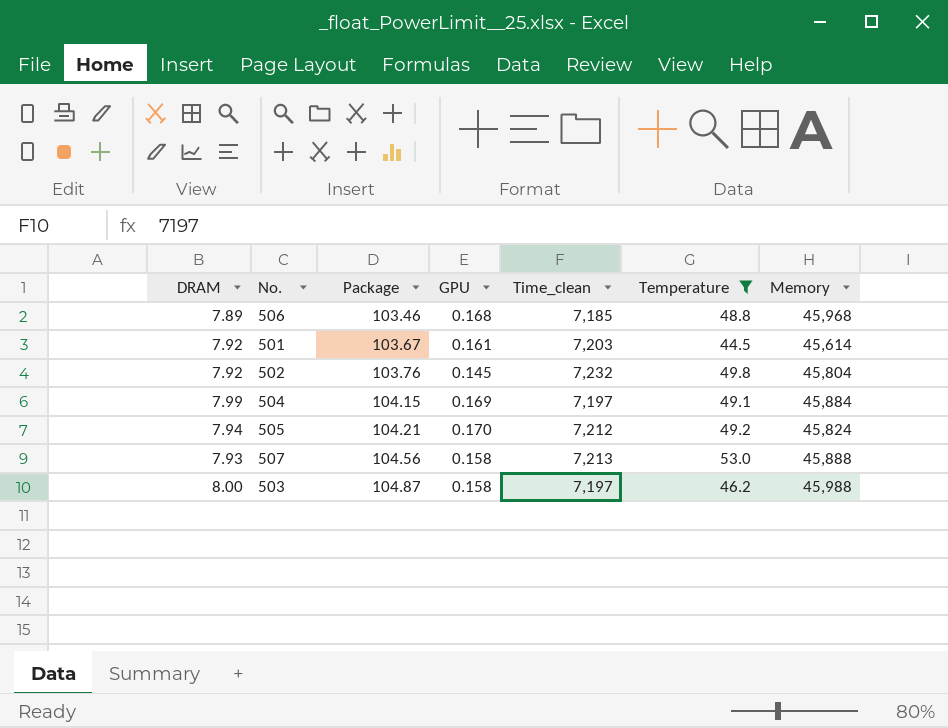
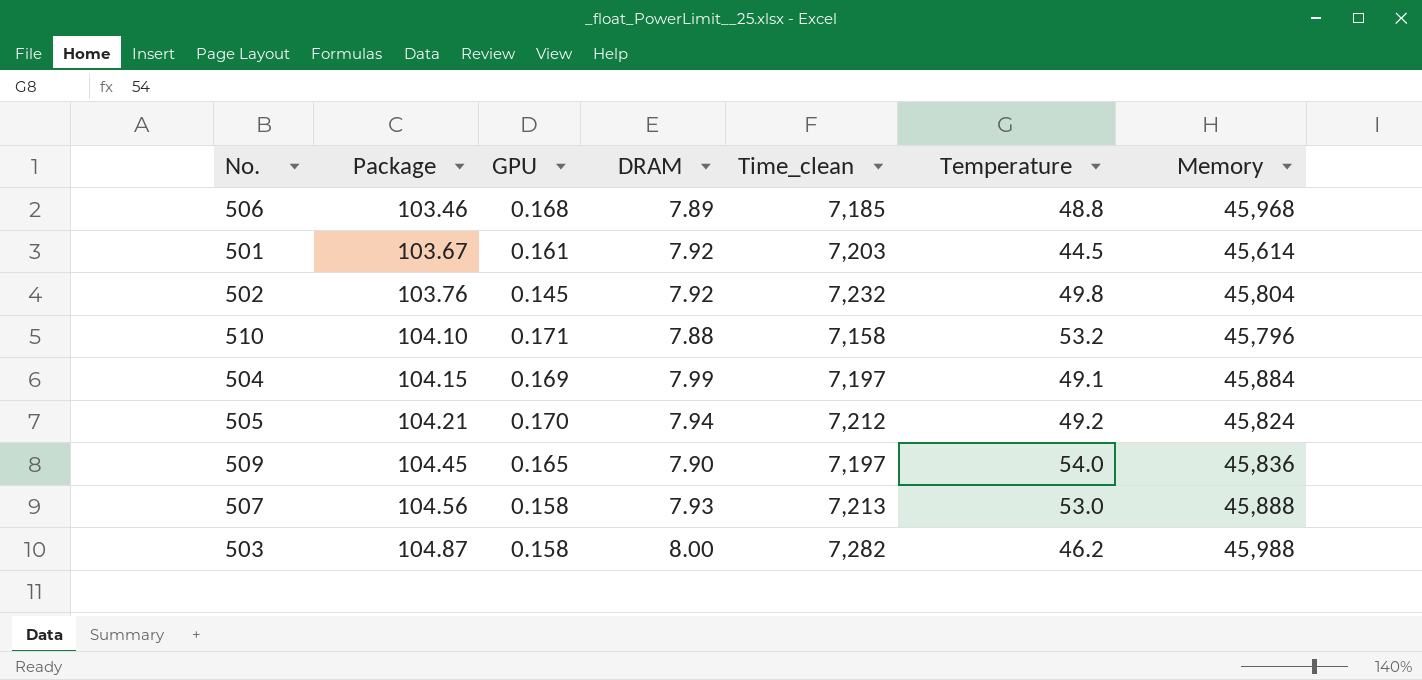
filter: Temperature <= 53.0 -> none
column DRAM | position: 1 -> 4
503 | Time_clean: 7,197 -> 7,282

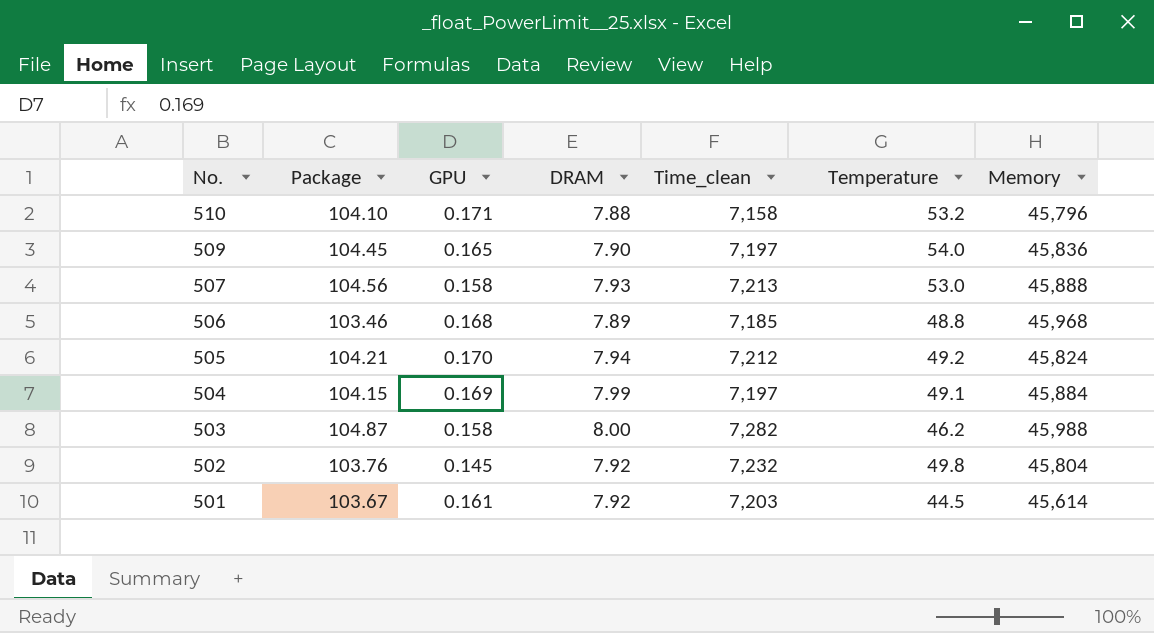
row order: Package ascending -> No. descending

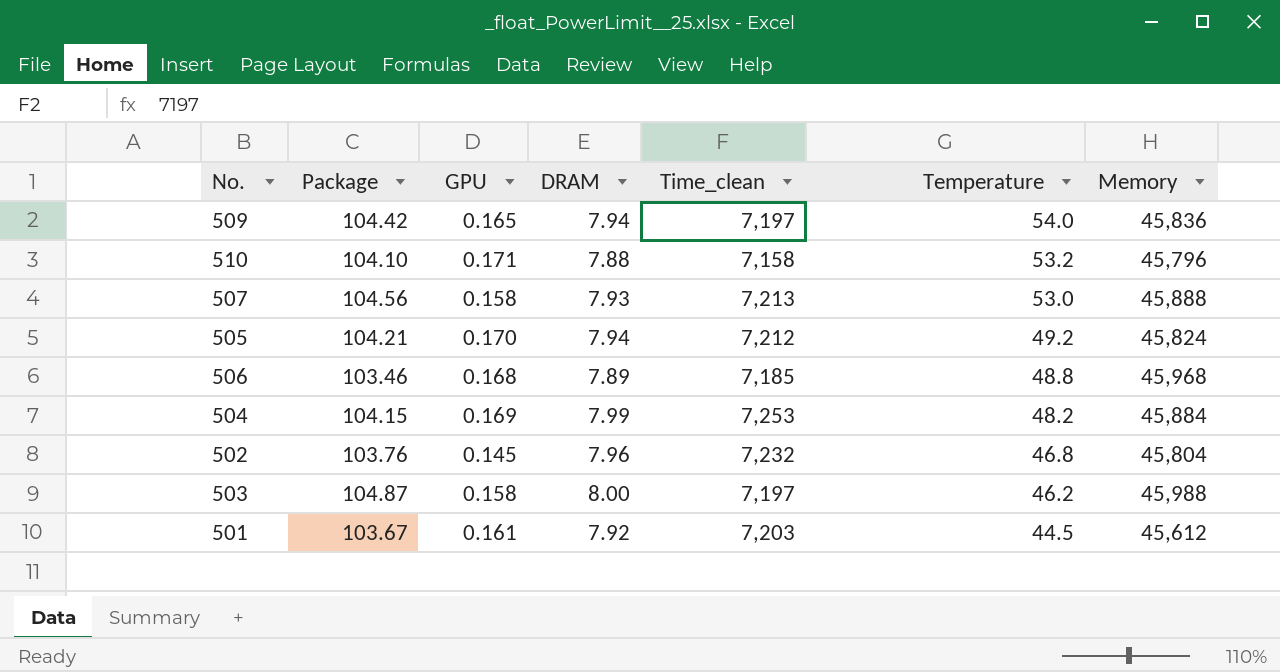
row order: No. descending -> Temperature descending
509 | Package: 104.45 -> 104.42
509 | DRAM: 7.90 -> 7.94
504 | Time_clean: 7,197 -> 7,253
504 | Temperature: 49.1 -> 48.2
502 | DRAM: 7.92 -> 7.96
502 | Temperature: 49.8 -> 46.8
503 | Time_clean: 7,282 -> 7,197
501 | Memory: 45,614 -> 45,612

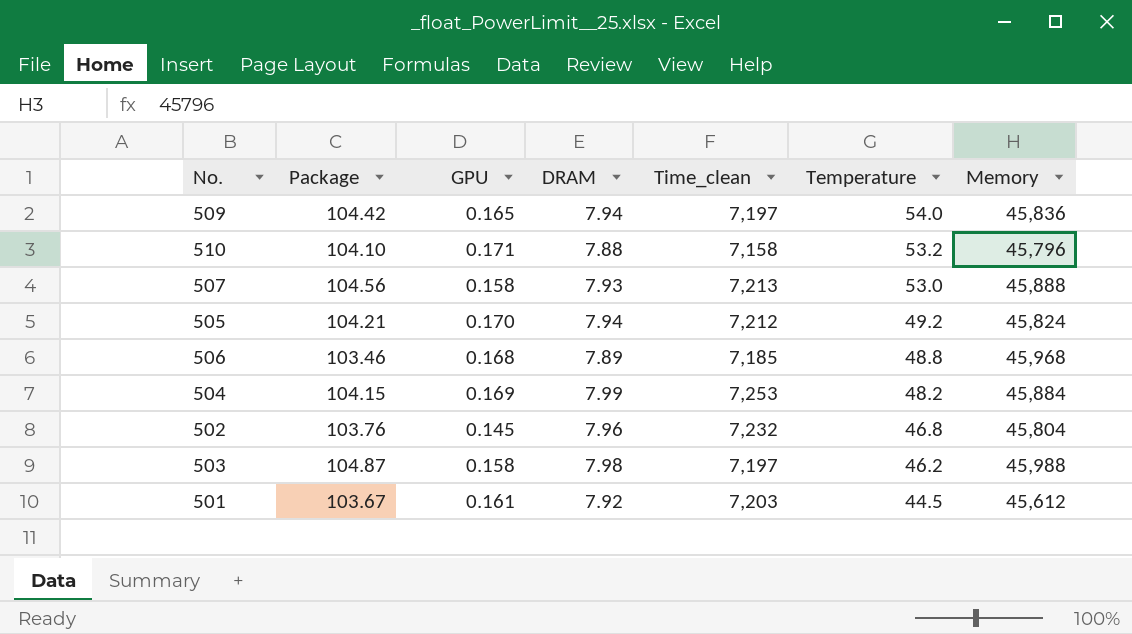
503 | DRAM: 8.00 -> 7.98

